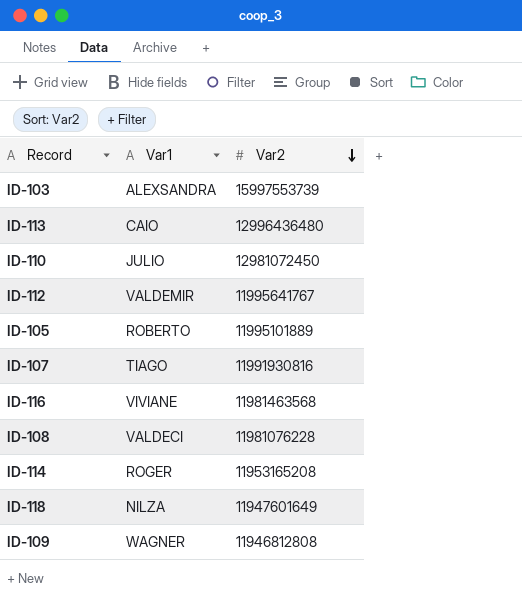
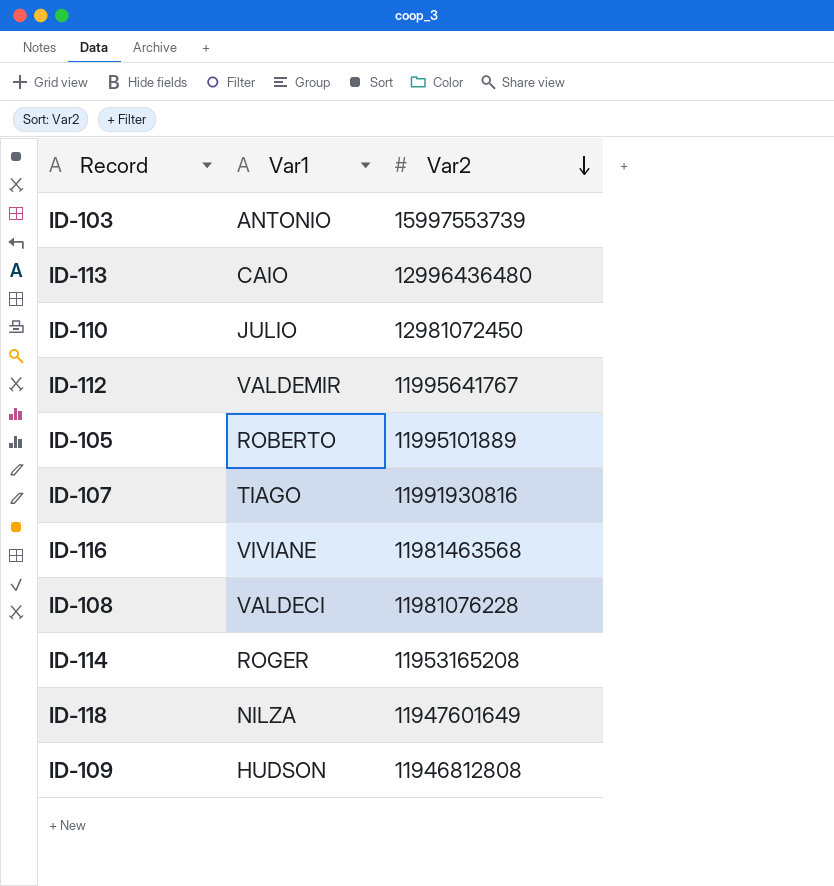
ID-103 | Var1: ALEXSANDRA -> ANTONIO
ID-109 | Var1: WAGNER -> HUDSON

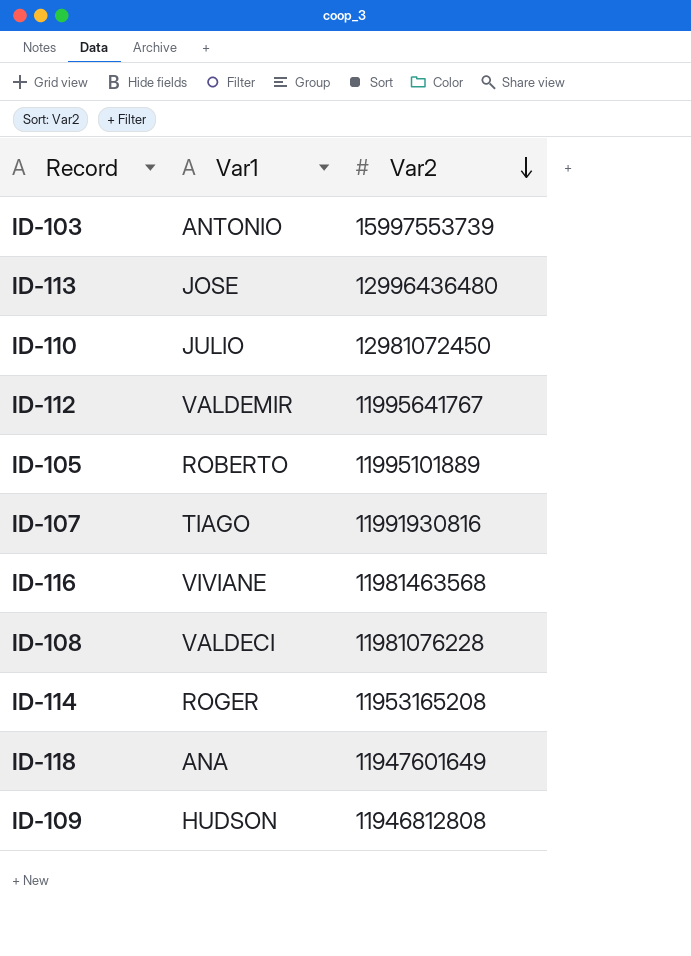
ID-113 | Var1: CAIO -> JOSE
ID-118 | Var1: NILZA -> ANA

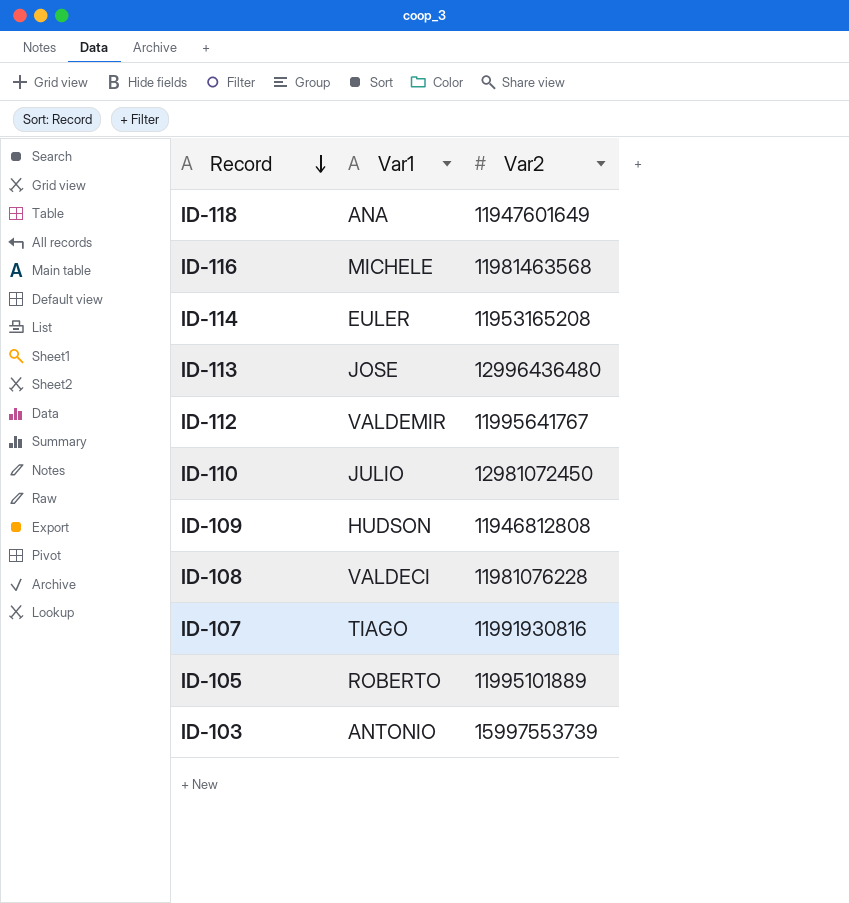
row order: Var2 descending -> Record descending
ID-116 | Var1: VIVIANE -> MICHELE
ID-114 | Var1: ROGER -> EULER

